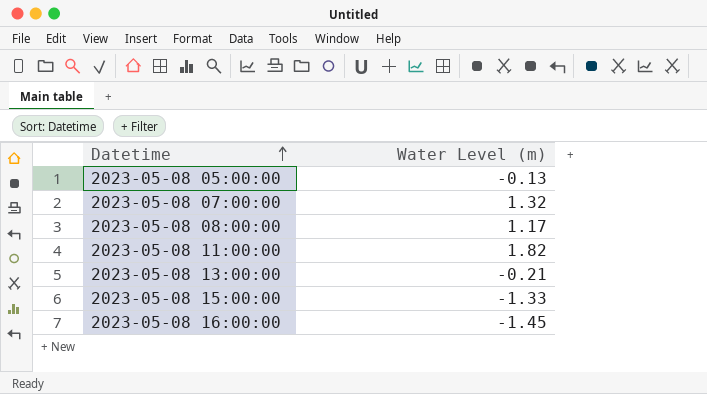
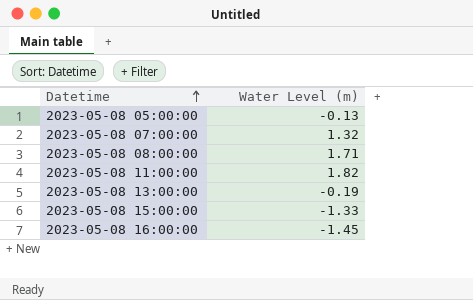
2023-05-08 08:00:00 | Water Level (m): 1.17 -> 1.71
2023-05-08 13:00:00 | Water Level (m): -0.21 -> -0.19

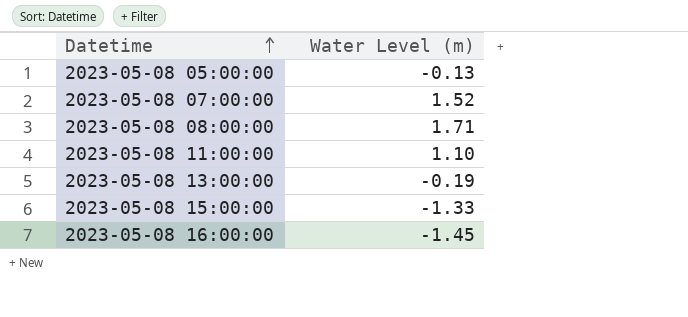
2023-05-08 07:00:00 | Water Level (m): 1.32 -> 1.52
2023-05-08 11:00:00 | Water Level (m): 1.82 -> 1.10

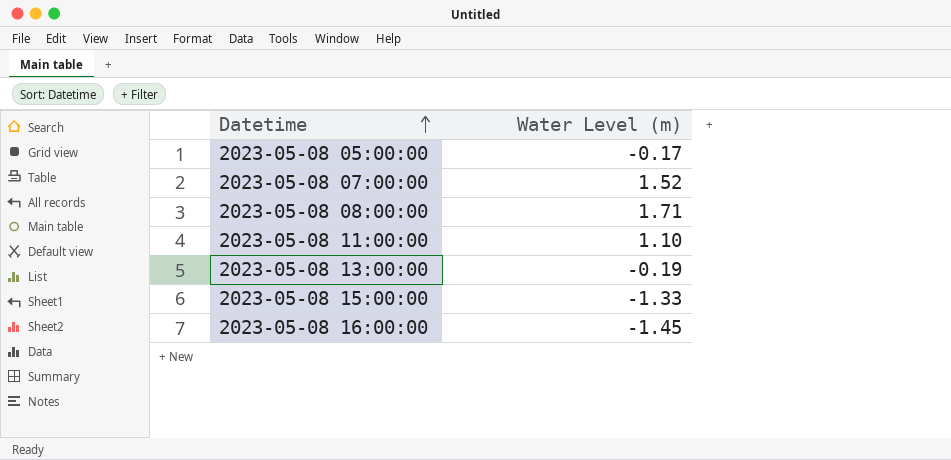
2023-05-08 05:00:00 | Water Level (m): -0.13 -> -0.17

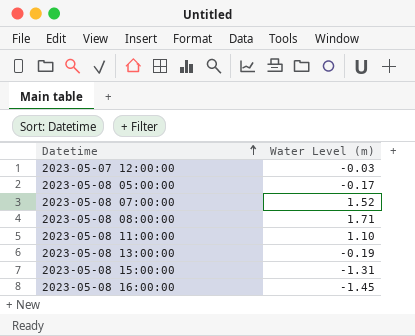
row 2023-05-07 12:00:00: none -> -0.03
2023-05-08 15:00:00 | Water Level (m): -1.33 -> -1.31

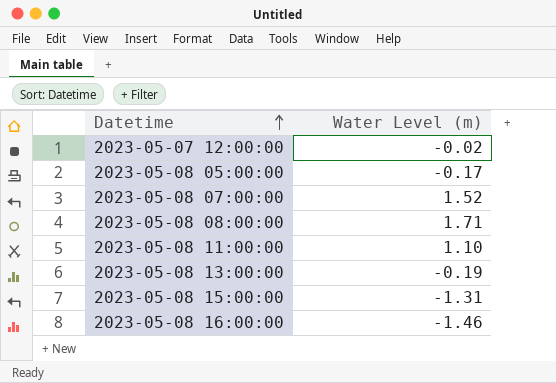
2023-05-07 12:00:00 | Water Level (m): -0.03 -> -0.02
2023-05-08 16:00:00 | Water Level (m): -1.45 -> -1.46

